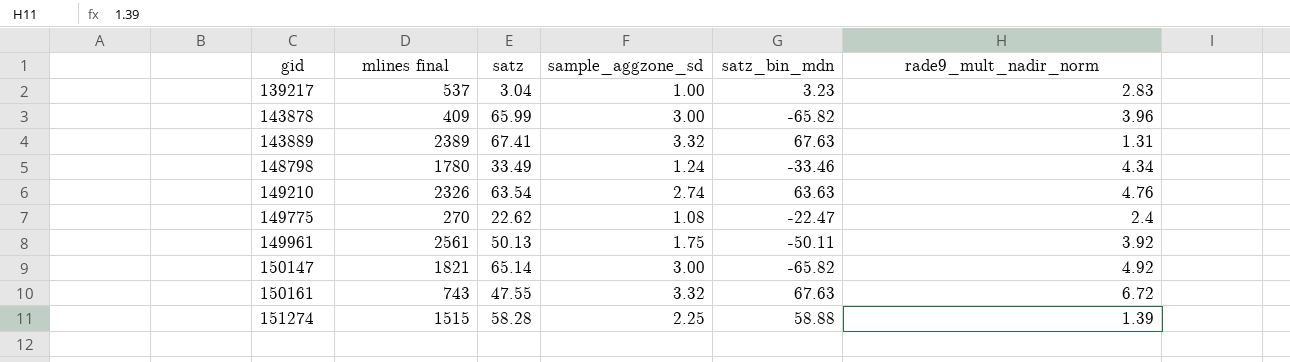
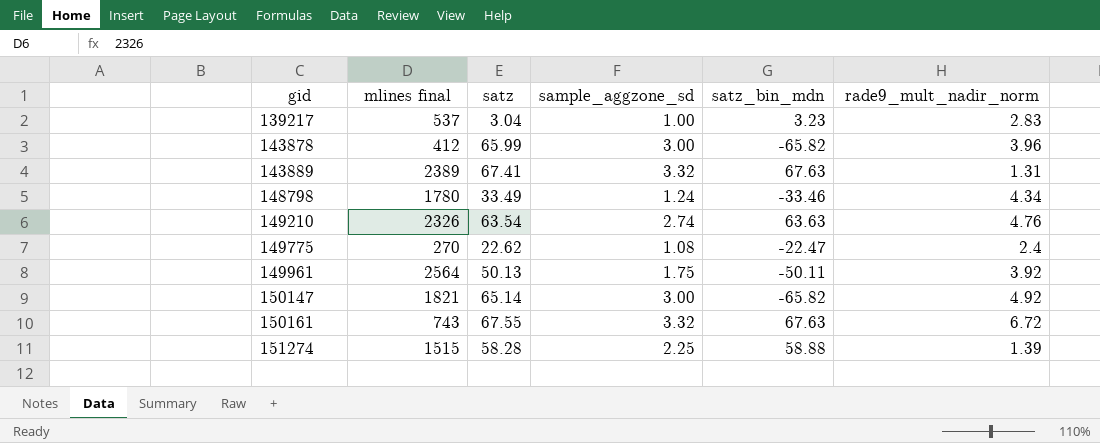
143878 | mlines final: 409 -> 412
149961 | mlines final: 2561 -> 2564
150161 | satz: 47.55 -> 67.55

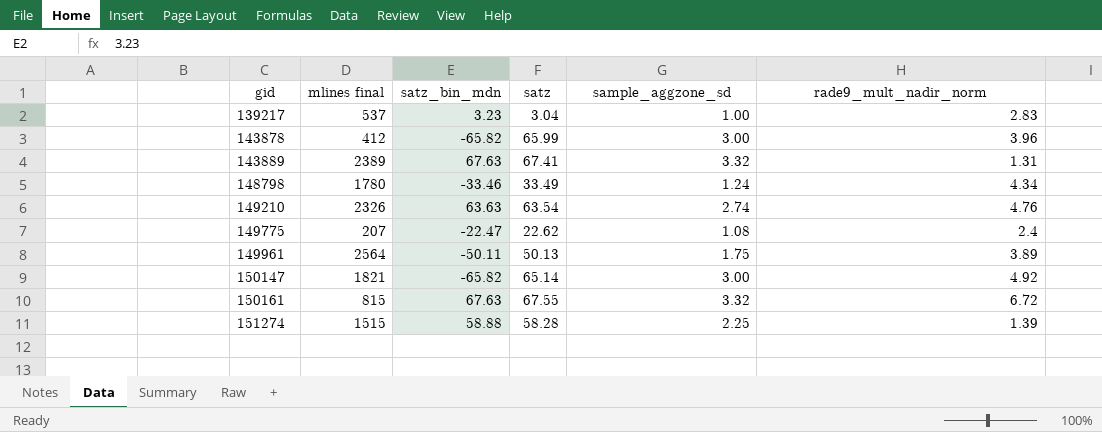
column satz_bin_mdn | position: 5 -> 3
149775 | mlines final: 270 -> 207
149961 | rade9_mult_nadir_norm: 3.92 -> 3.89
150161 | mlines final: 743 -> 815

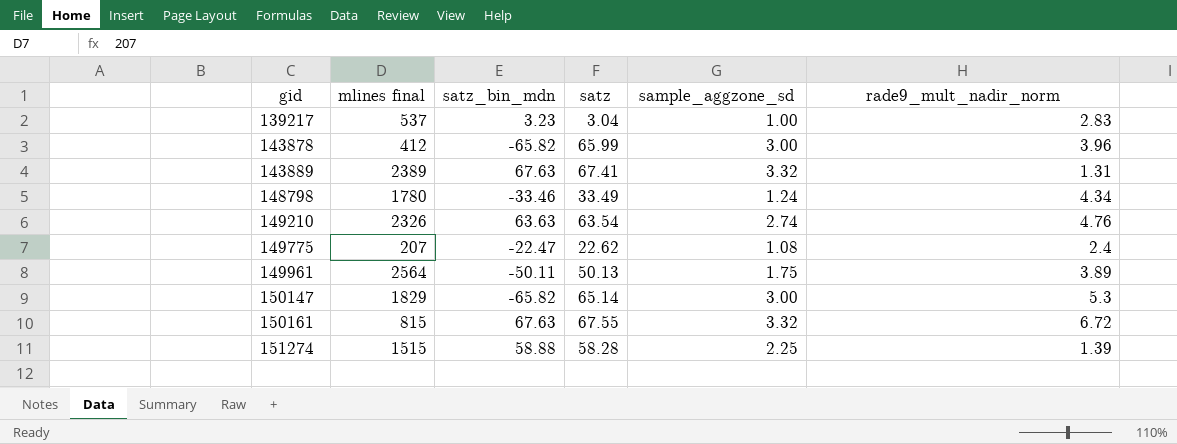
150147 | mlines final: 1821 -> 1829
150147 | rade9_mult_nadir_norm: 4.92 -> 5.3

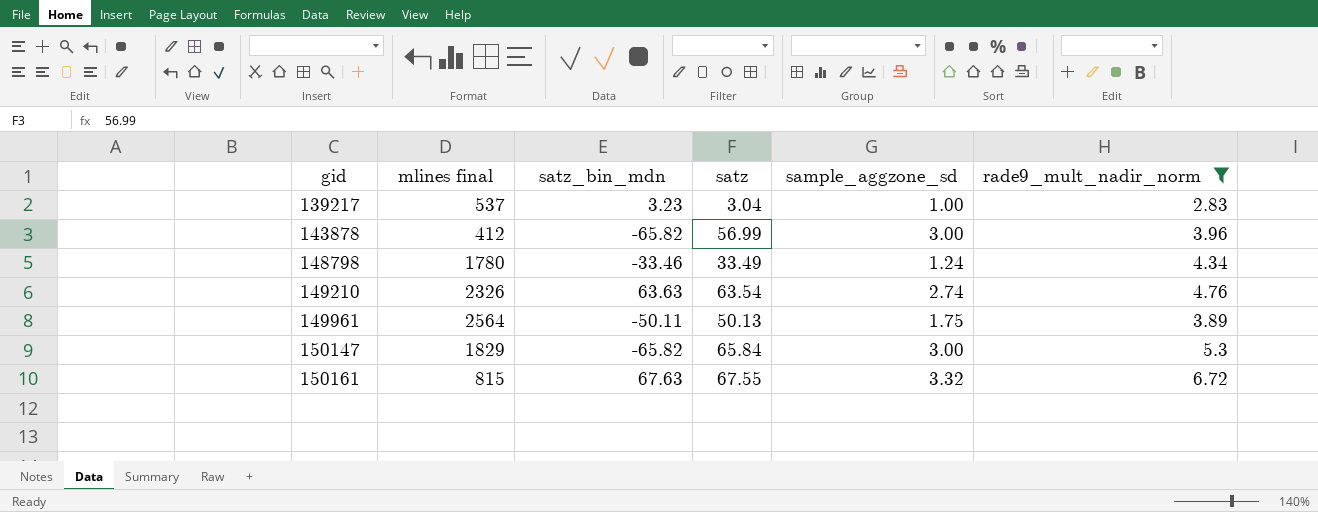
filter: none -> rade9_mult_nadir_norm >= 2.83
143878 | satz: 65.99 -> 56.99
150147 | satz: 65.14 -> 65.84

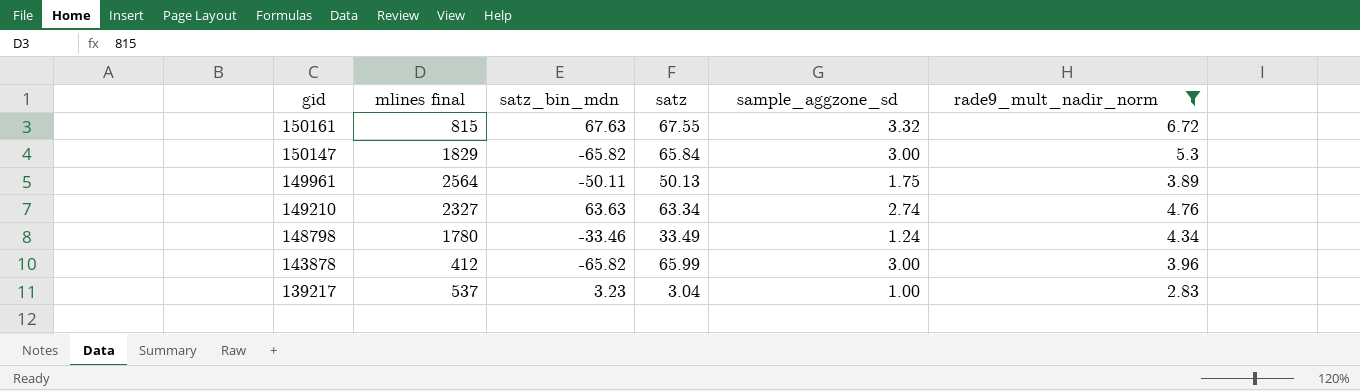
row order: gid ascending -> gid descending
149210 | mlines final: 2326 -> 2327
149210 | satz: 63.54 -> 63.34
143878 | satz: 56.99 -> 65.99

